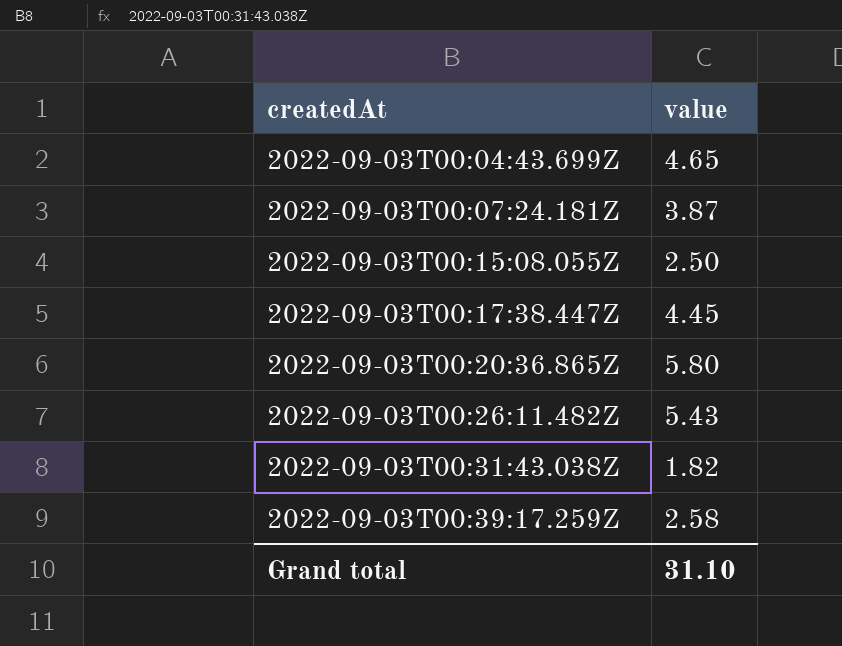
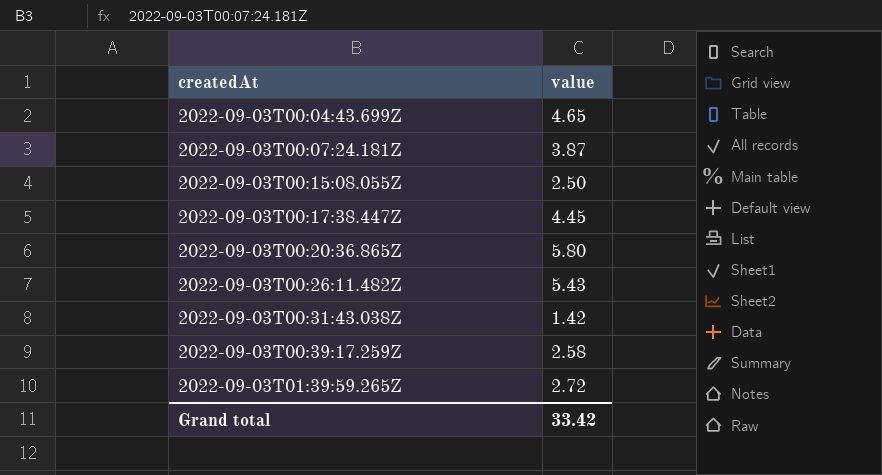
2022-09-03T00:31:43.038Z | value: 1.82 -> 1.42
row 2022-09-03T01:39:59.265Z: none -> 2.72
Grand total | value: 31.10 -> 33.42

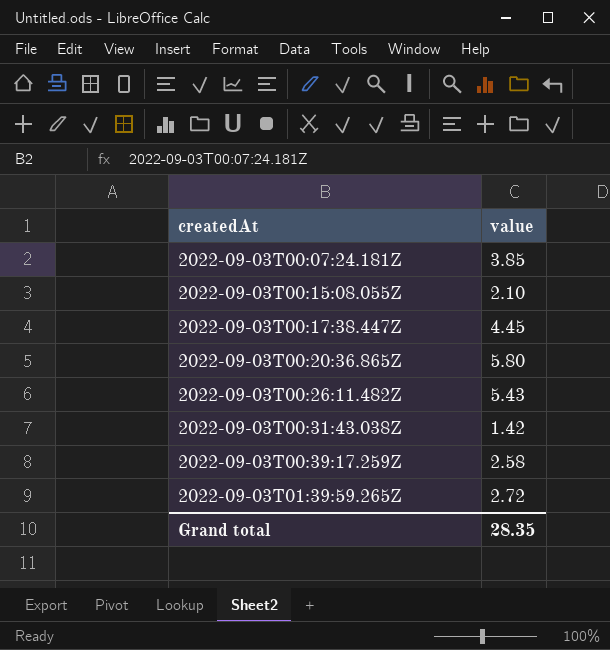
row 2022-09-03T00:04:43.699Z: 4.65 -> none
2022-09-03T00:07:24.181Z | value: 3.87 -> 3.85
2022-09-03T00:15:08.055Z | value: 2.50 -> 2.10
Grand total | value: 33.42 -> 28.35

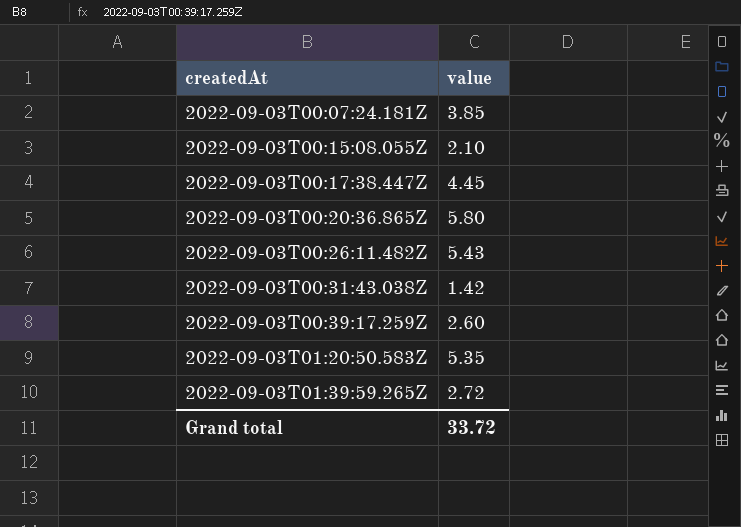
2022-09-03T00:39:17.259Z | value: 2.58 -> 2.60
row 2022-09-03T01:20:50.583Z: none -> 5.35
Grand total | value: 28.35 -> 33.72

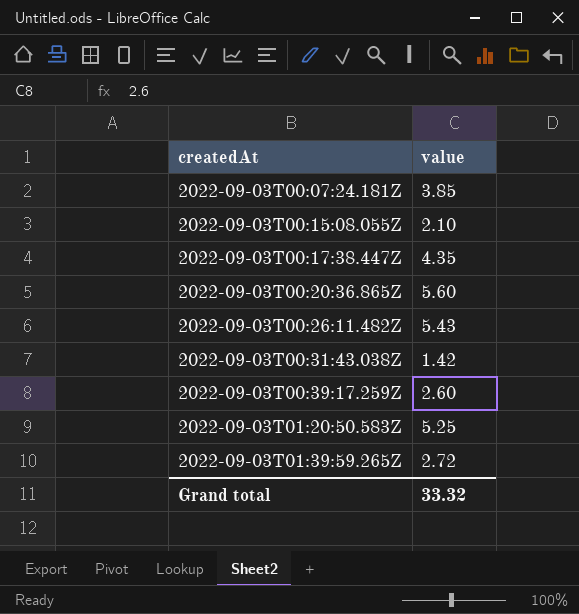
2022-09-03T00:17:38.447Z | value: 4.45 -> 4.35
2022-09-03T00:20:36.865Z | value: 5.80 -> 5.60
2022-09-03T01:20:50.583Z | value: 5.35 -> 5.25
Grand total | value: 33.72 -> 33.32

